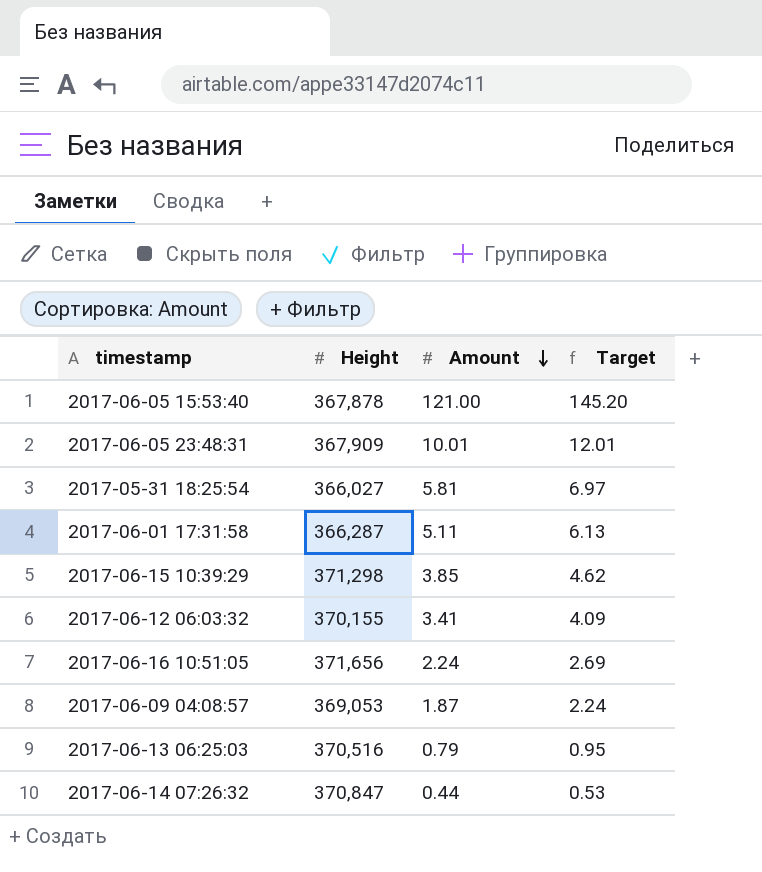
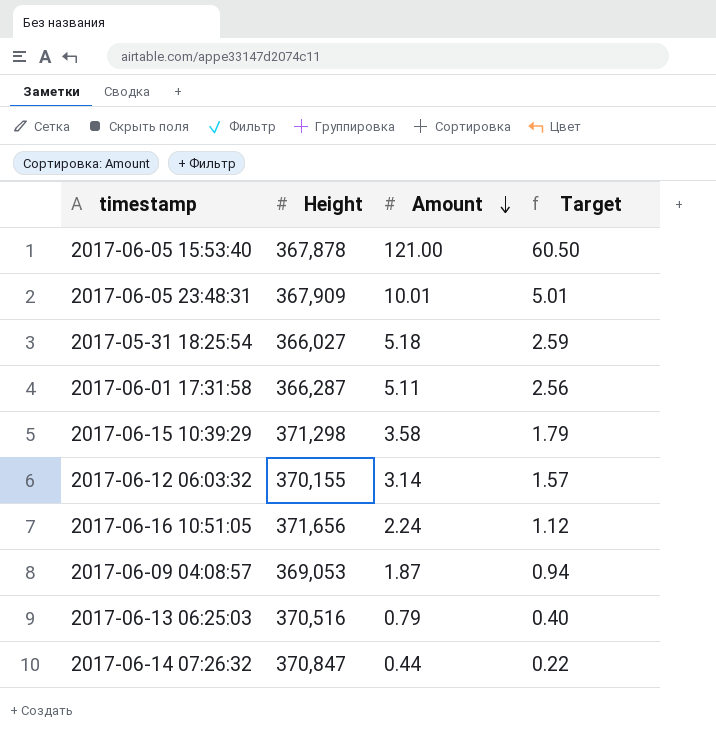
column Target | formula: [Amount] * 1.2 -> [Amount] * 0.5
2017-05-31 18:25:54 | Amount: 5.81 -> 5.18
2017-06-15 10:39:29 | Amount: 3.85 -> 3.58
2017-06-12 06:03:32 | Amount: 3.41 -> 3.14

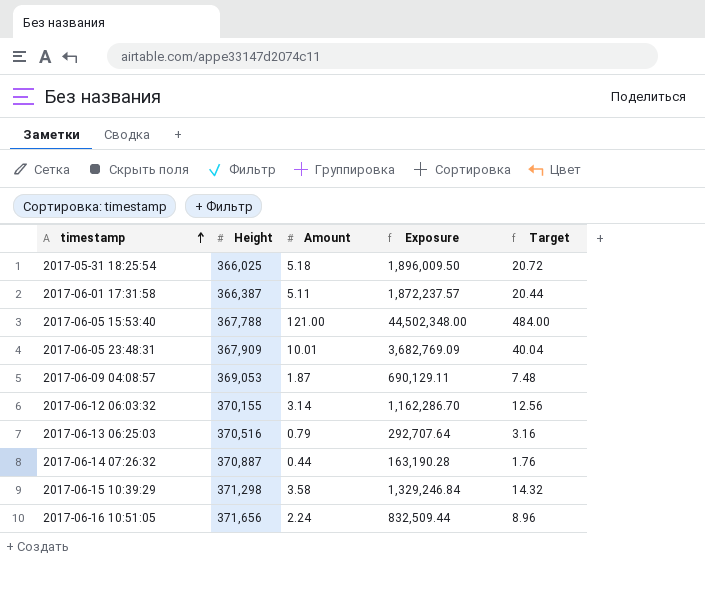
row order: Amount descending -> timestamp ascending
column Exposure | formula: none -> [Height] * [Amount]
column Target | formula: [Amount] * 0.5 -> [Amount] * 4
2017-05-31 18:25:54 | Height: 366,027 -> 366,025
2017-06-01 17:31:58 | Height: 366,287 -> 366,387
2017-06-05 15:53:40 | Height: 367,878 -> 367,788
2017-06-14 07:26:32 | Height: 370,847 -> 370,887

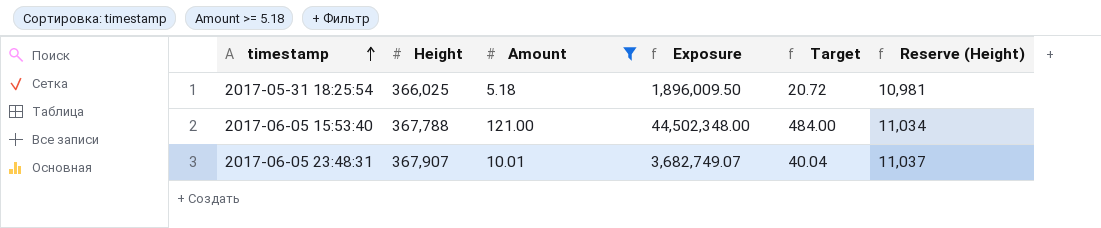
filter: none -> Amount >= 5.18
column Reserve (Height) | formula: none -> [Height] * 0.03
2017-06-05 23:48:31 | Height: 367,909 -> 367,907
2017-06-05 23:48:31 | Exposure: 3,682,769.09 -> 3,682,749.07

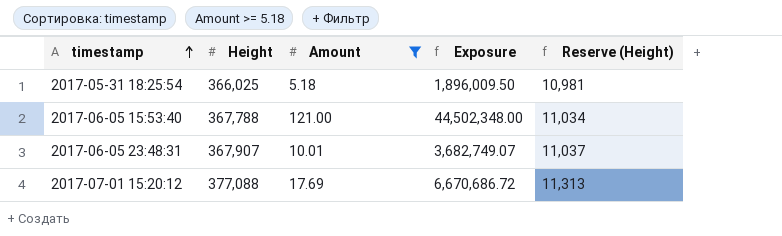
column Target | formula: [Amount] * 4 -> none
row 2017-07-01 15:20:12: none -> 377,088 | 17.69 | 6,670,686.72 | 11,313

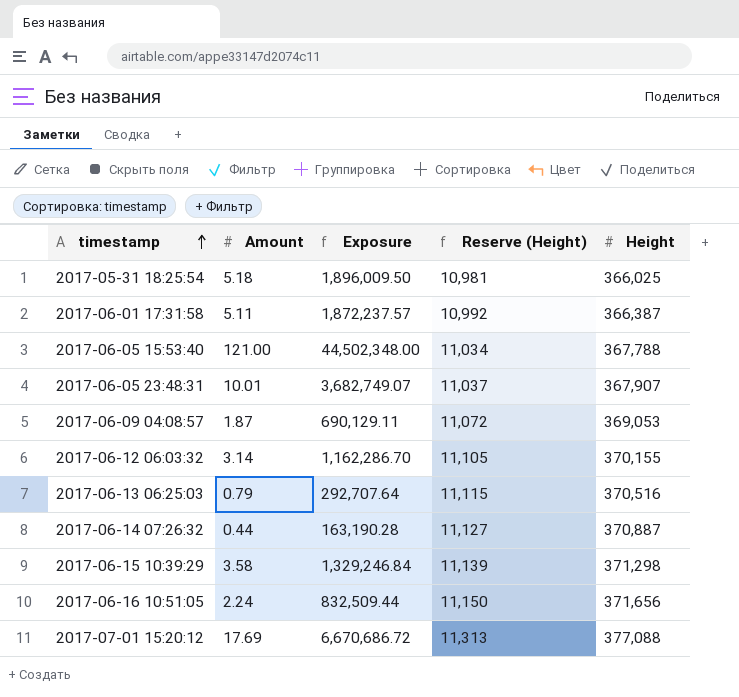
filter: Amount >= 5.18 -> none
column Height | position: 2 -> 5

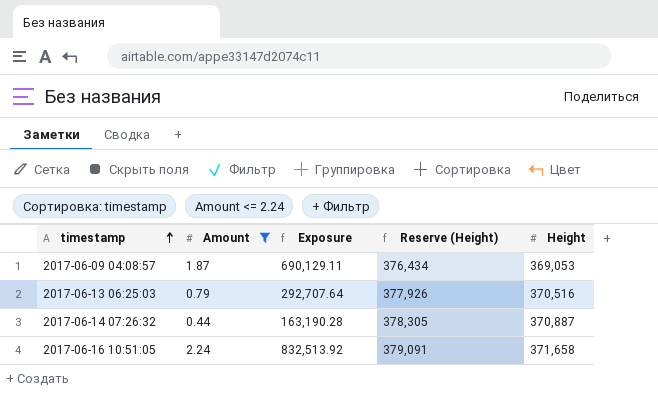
filter: none -> Amount <= 2.24
column Reserve (Height) | formula: [Height] * 0.03 -> [Height] * 1.02
2017-06-16 10:51:05 | Exposure: 832,509.44 -> 832,513.92
2017-06-16 10:51:05 | Height: 371,656 -> 371,658

